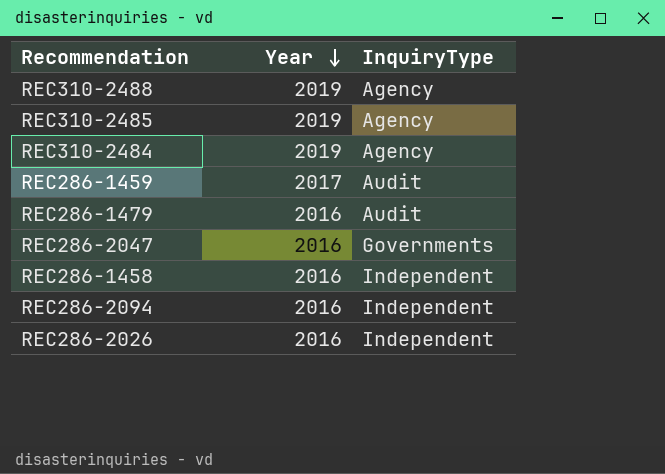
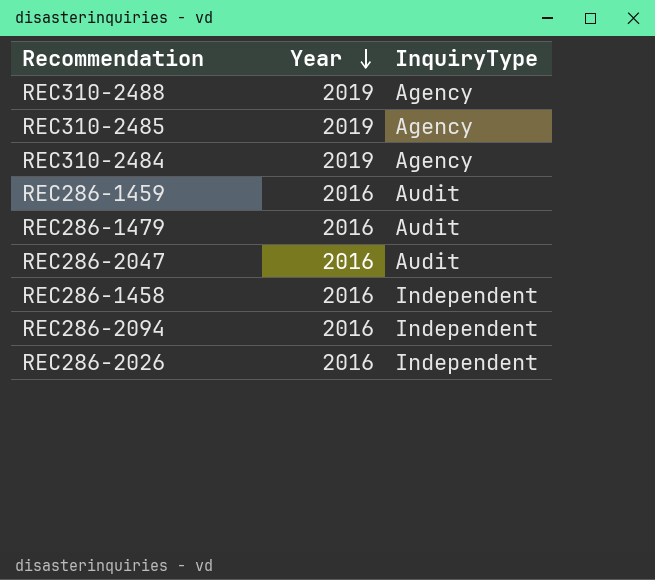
REC286-1459 | Year: 2017 -> 2016
REC286-2047 | InquiryType: Governments -> Audit

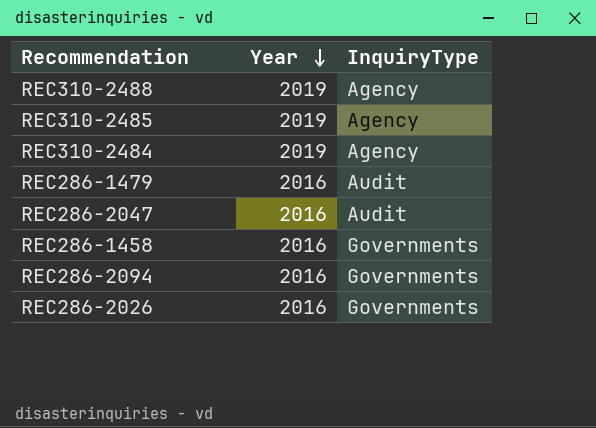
row REC286-1459: 2016 | Audit -> none
REC286-1458 | InquiryType: Independent -> Governments
REC286-2094 | InquiryType: Independent -> Governments
REC286-2026 | InquiryType: Independent -> Governments

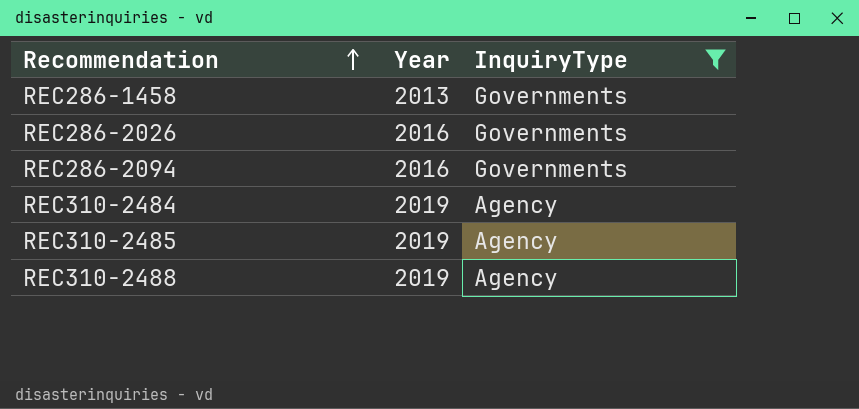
filter: none -> InquiryType != Audit
row order: Year descending -> Recommendation ascending
REC286-1458 | Year: 2016 -> 2013

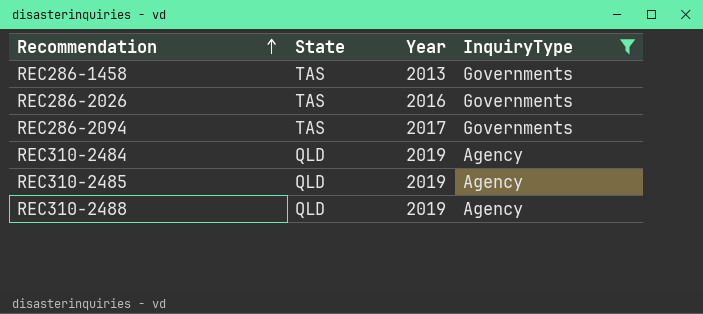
column State | position: none -> 2
REC286-2094 | Year: 2016 -> 2017

